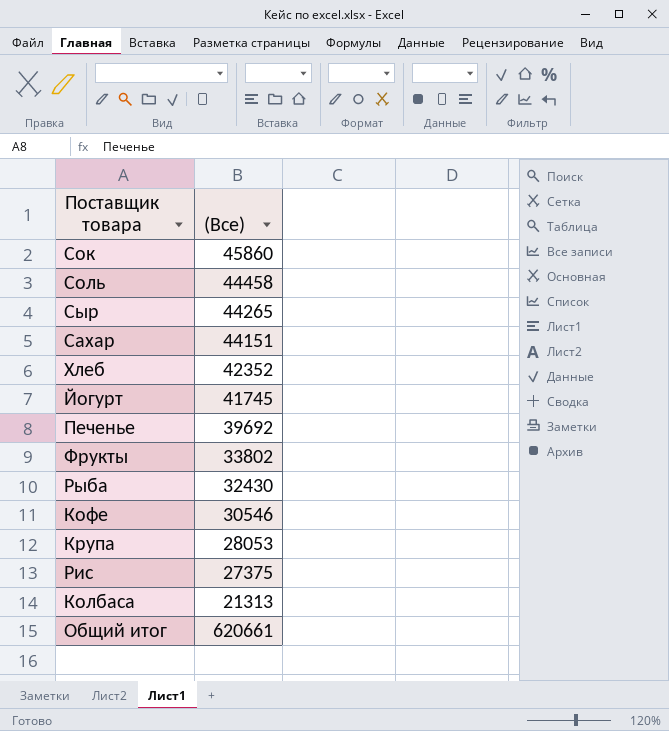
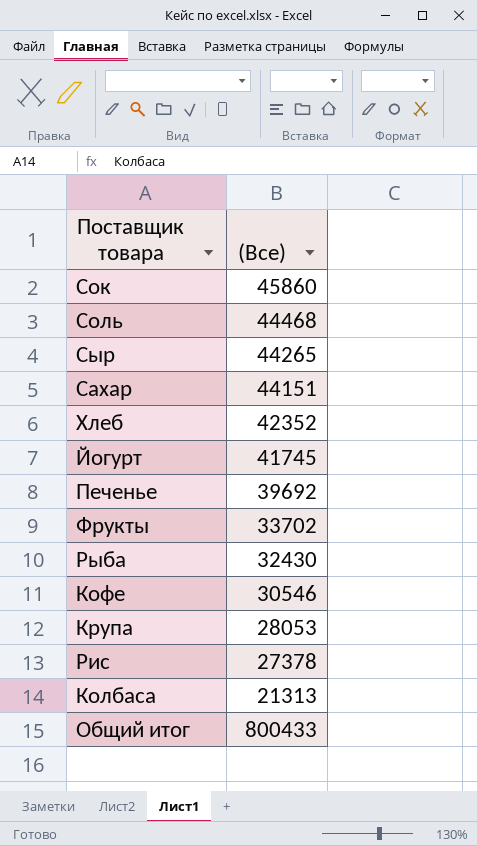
Соль | (Все): 44458 -> 44468
Фрукты | (Все): 33802 -> 33702
Рис | (Все): 27375 -> 27378
Общий итог | (Все): 620661 -> 800433

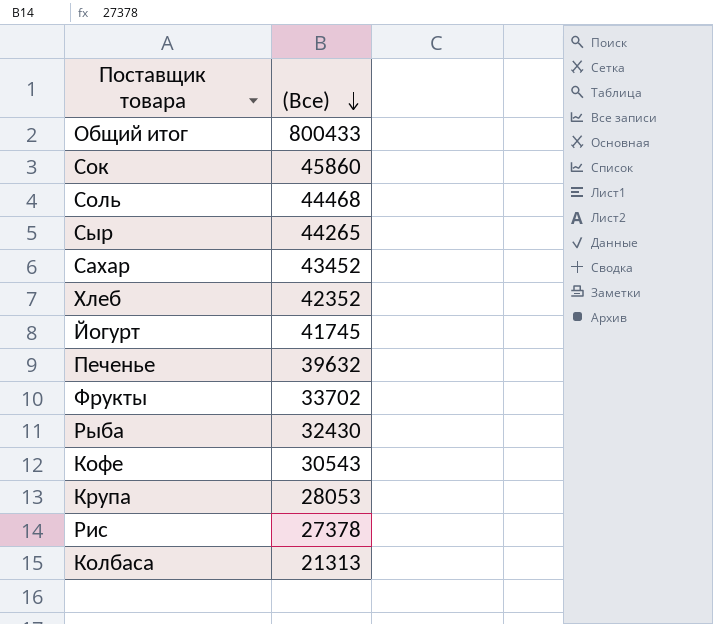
row order: none -> (Все) descending
Сахар | (Все): 44151 -> 43452
Печенье | (Все): 39692 -> 39632
Кофе | (Все): 30546 -> 30543

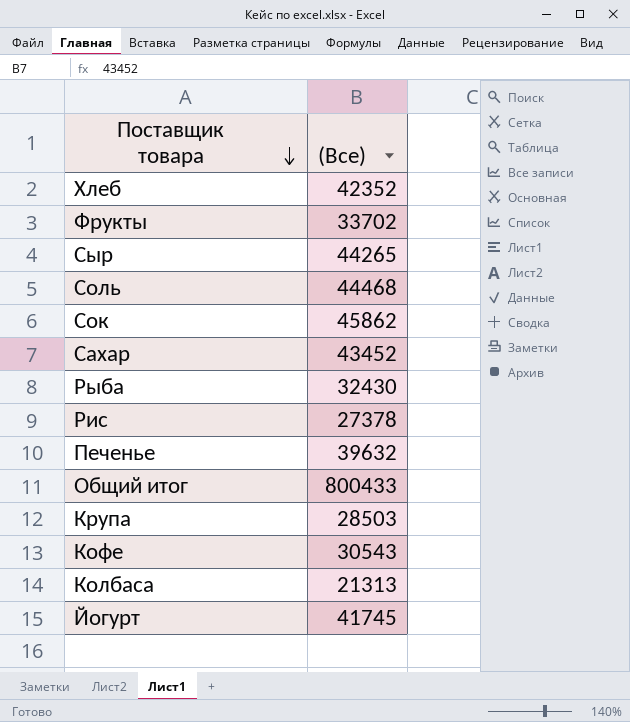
row order: (Все) descending -> Поставщик товара descending
Сок | (Все): 45860 -> 45862
Крупа | (Все): 28053 -> 28503

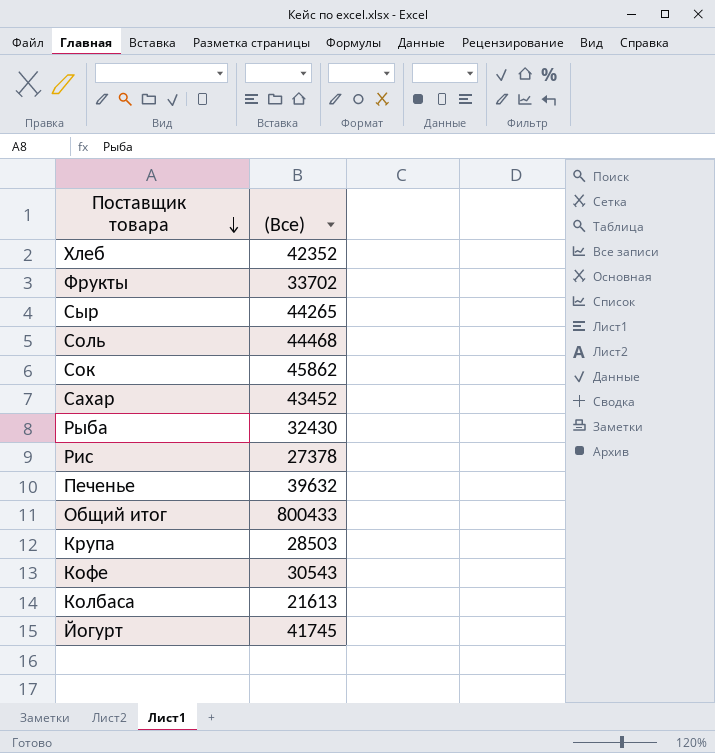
Колбаса | (Все): 21313 -> 21613

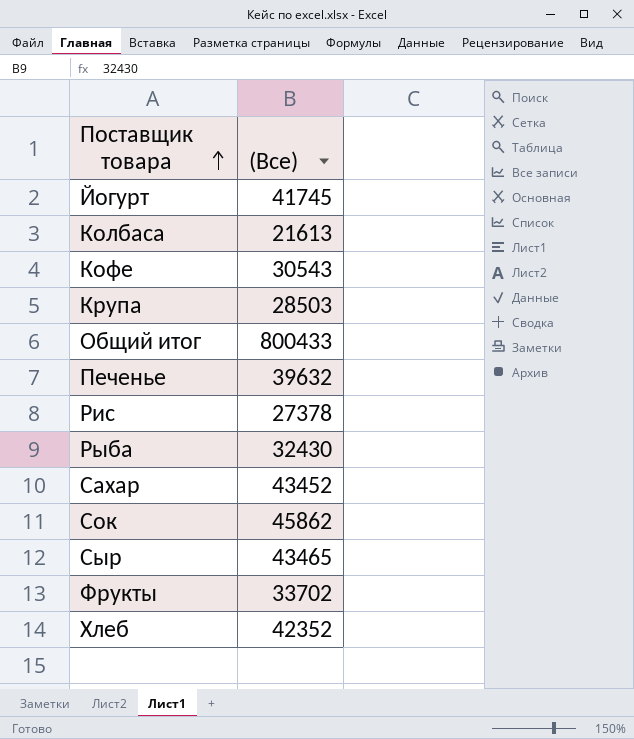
row order: Поставщик товара descending -> Поставщик товара ascending
row Соль: 44468 -> none
Сыр | (Все): 44265 -> 43465

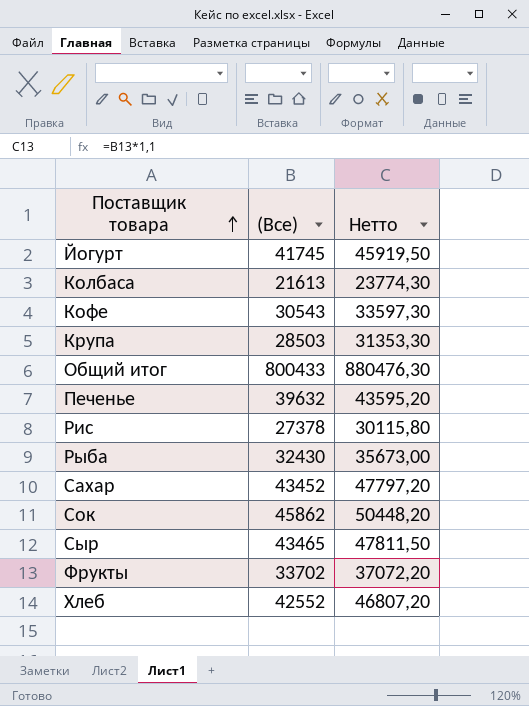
column Нетто | formula: none -> [(Все)] * 1,1
Хлеб | (Все): 42352 -> 42552

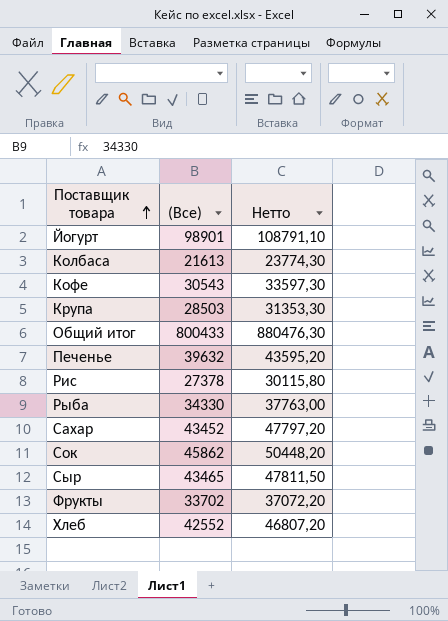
Йогурт | (Все): 41745 -> 98901
Йогурт | Нетто: 45919,50 -> 108791,10
Рыба | (Все): 32430 -> 34330
Рыба | Нетто: 35673,00 -> 37763,00

